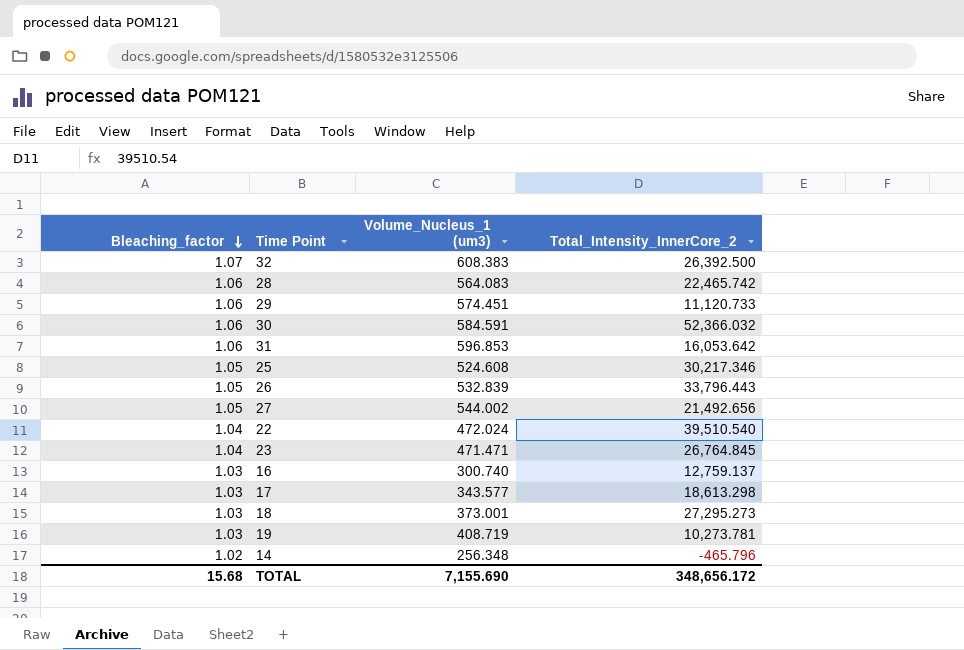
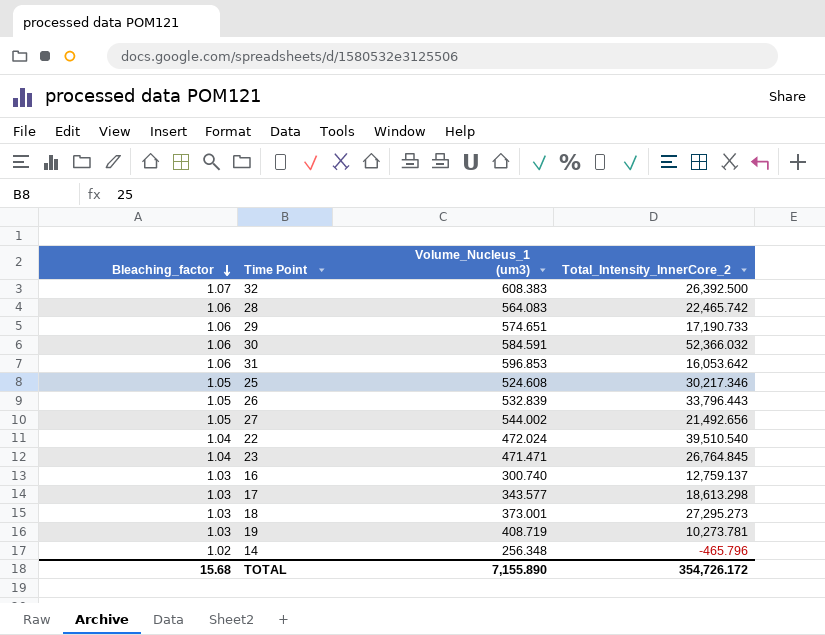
29 | Volume_Nucleus_1 (um3): 574.451 -> 574.651
29 | Total_Intensity_InnerCore_2: 11,120.733 -> 17,190.733
TOTAL | Volume_Nucleus_1 (um3): 7,155.690 -> 7,155.890
TOTAL | Total_Intensity_InnerCore_2: 348,656.172 -> 354,726.172

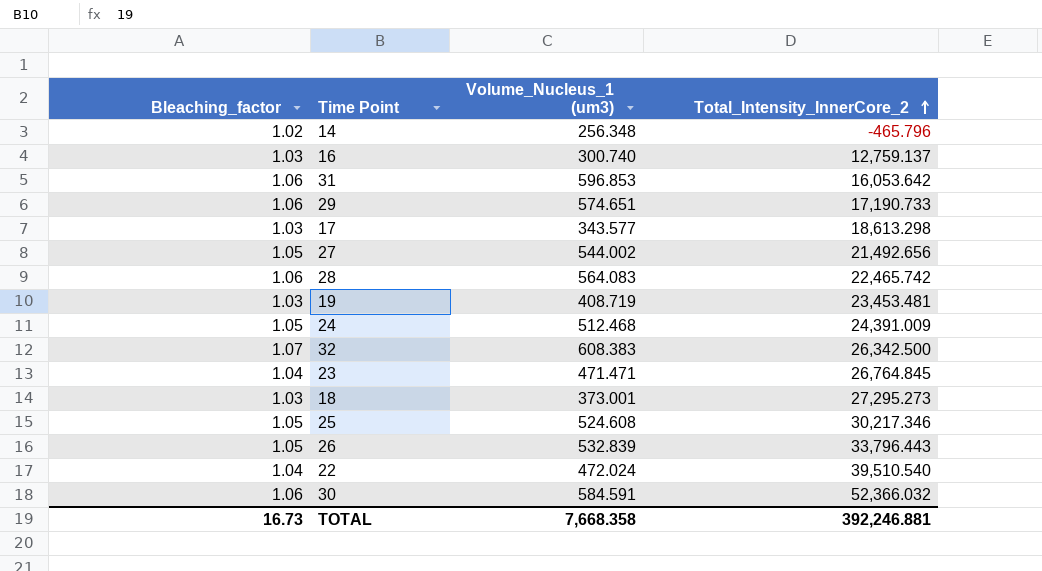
row order: Bleaching_factor descending -> Total_Intensity_InnerCore_2 ascending
19 | Total_Intensity_InnerCore_2: 10,273.781 -> 23,453.481
row 24: none -> 1.05 | 512.468 | 24,391.009
32 | Total_Intensity_InnerCore_2: 26,392.500 -> 26,342.500
TOTAL | Bleaching_factor: 15.68 -> 16.73
TOTAL | Volume_Nucleus_1 (um3): 7,155.890 -> 7,668.358
TOTAL | Total_Intensity_InnerCore_2: 354,726.172 -> 392,246.881

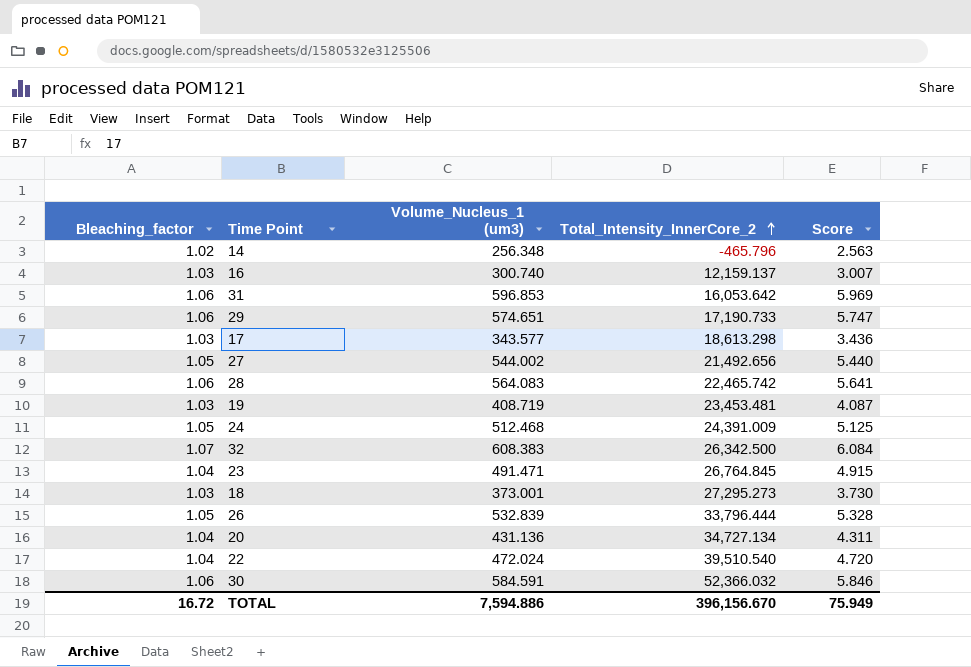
column Score | formula: none -> [Volume_Nucleus_1 (um3)] * 0.01
row 25: 1.05 | 524.608 | 30,217.346 -> none
16 | Total_Intensity_InnerCore_2: 12,759.137 -> 12,159.137
23 | Volume_Nucleus_1 (um3): 471.471 -> 491.471
26 | Total_Intensity_InnerCore_2: 33,796.443 -> 33,796.444
row 20: none -> 1.04 | 431.136 | 34,727.134 | 4.311
TOTAL | Bleaching_factor: 16.73 -> 16.72
TOTAL | Volume_Nucleus_1 (um3): 7,668.358 -> 7,594.886
TOTAL | Total_Intensity_InnerCore_2: 392,246.881 -> 396,156.670

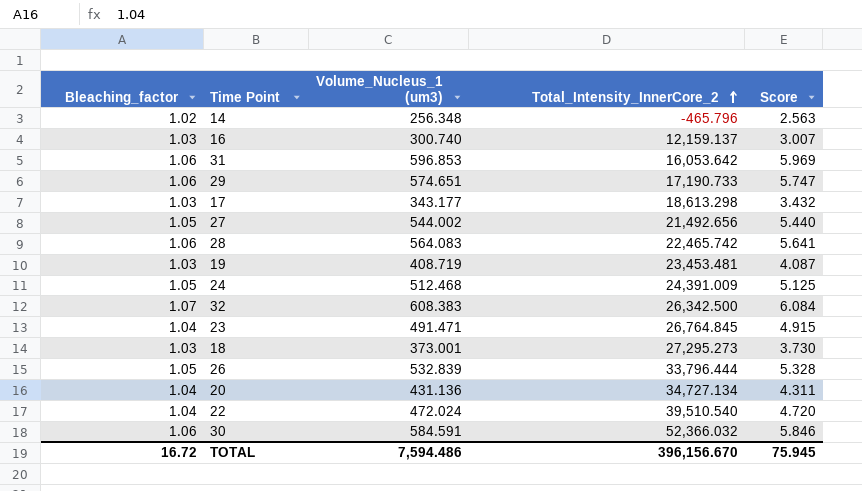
17 | Volume_Nucleus_1 (um3): 343.577 -> 343.177
17 | Score: 3.436 -> 3.432
TOTAL | Volume_Nucleus_1 (um3): 7,594.886 -> 7,594.486
TOTAL | Score: 75.949 -> 75.945

